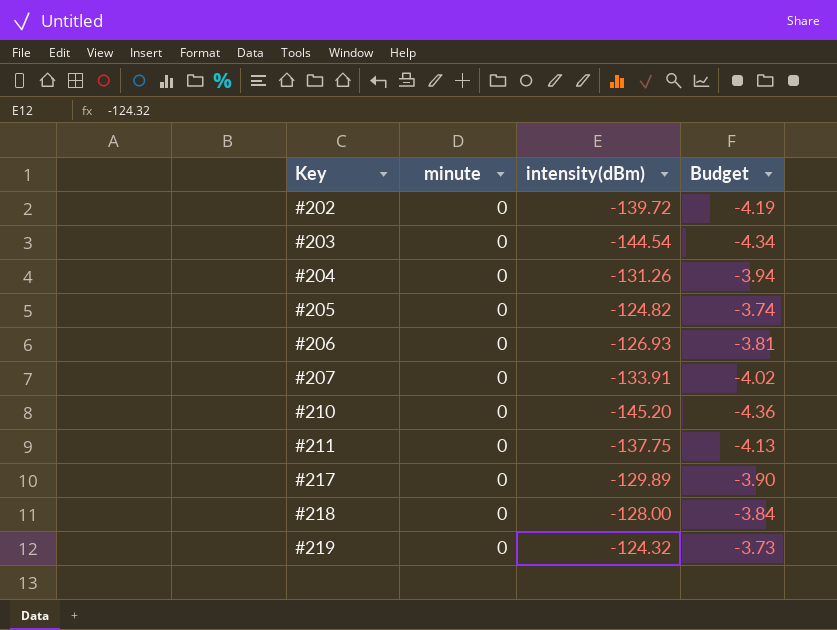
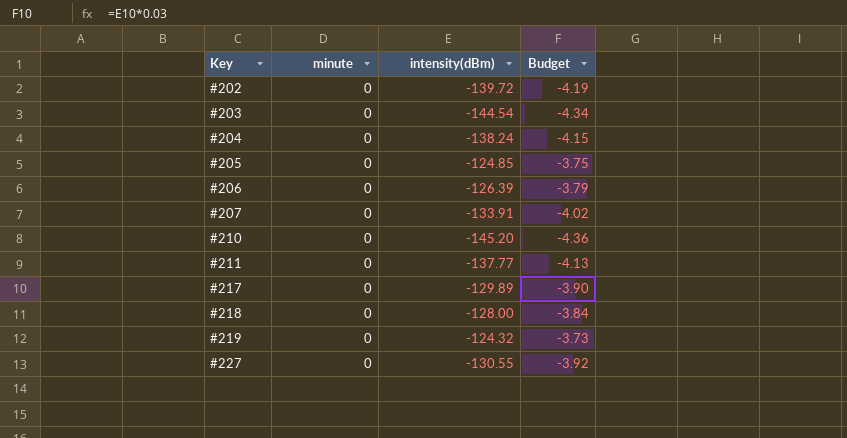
#204 | intensity(dBm): -131.26 -> -138.24
#204 | Budget: -3.94 -> -4.15
#205 | intensity(dBm): -124.82 -> -124.85
#205 | Budget: -3.74 -> -3.75
#206 | intensity(dBm): -126.93 -> -126.39
#206 | Budget: -3.81 -> -3.79
#211 | intensity(dBm): -137.75 -> -137.77
row #227: none -> 0 | -130.55 | -3.92

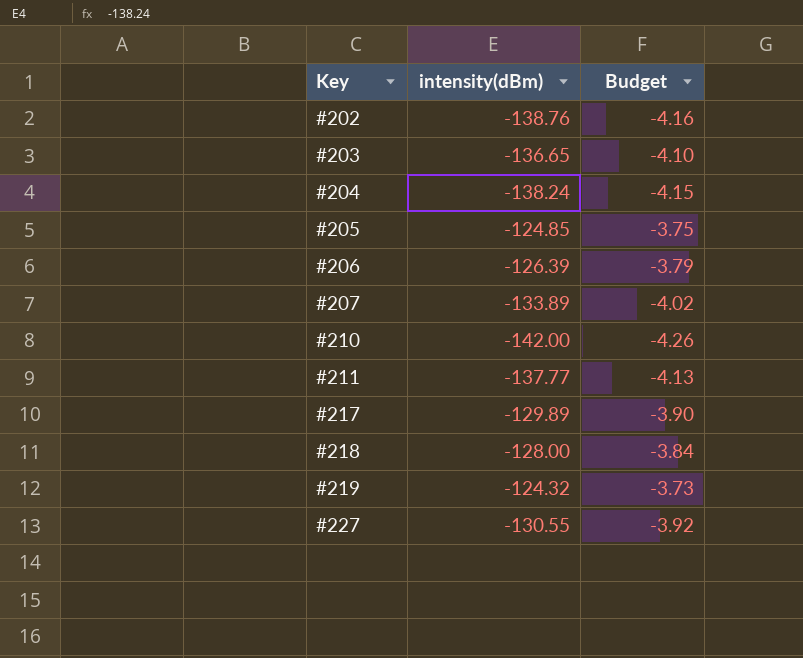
column minute | position: 2 -> none
#202 | intensity(dBm): -139.72 -> -138.76
#202 | Budget: -4.19 -> -4.16
#203 | intensity(dBm): -144.54 -> -136.65
#203 | Budget: -4.34 -> -4.10
#207 | intensity(dBm): -133.91 -> -133.89
#210 | intensity(dBm): -145.20 -> -142.00
#210 | Budget: -4.36 -> -4.26

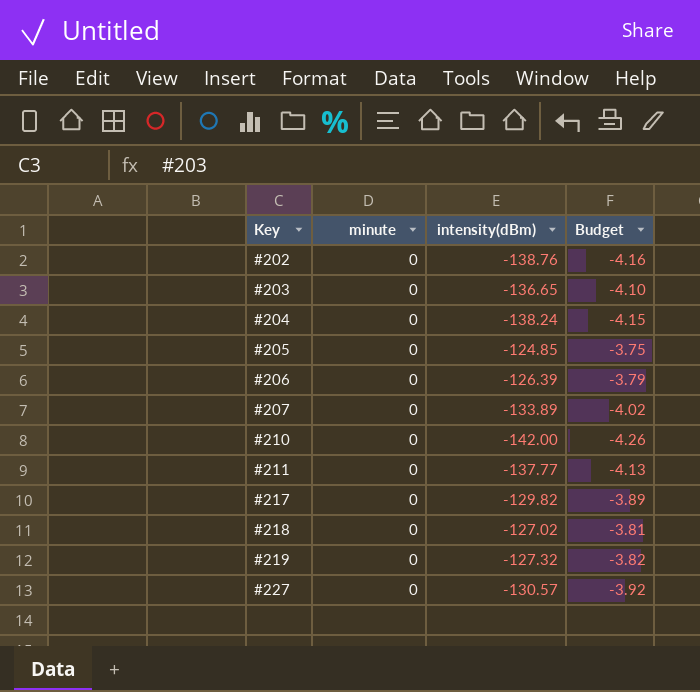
column minute | position: none -> 2
#217 | intensity(dBm): -129.89 -> -129.82
#217 | Budget: -3.90 -> -3.89
#218 | intensity(dBm): -128.00 -> -127.02
#218 | Budget: -3.84 -> -3.81
#219 | intensity(dBm): -124.32 -> -127.32
#219 | Budget: -3.73 -> -3.82
#227 | intensity(dBm): -130.55 -> -130.57

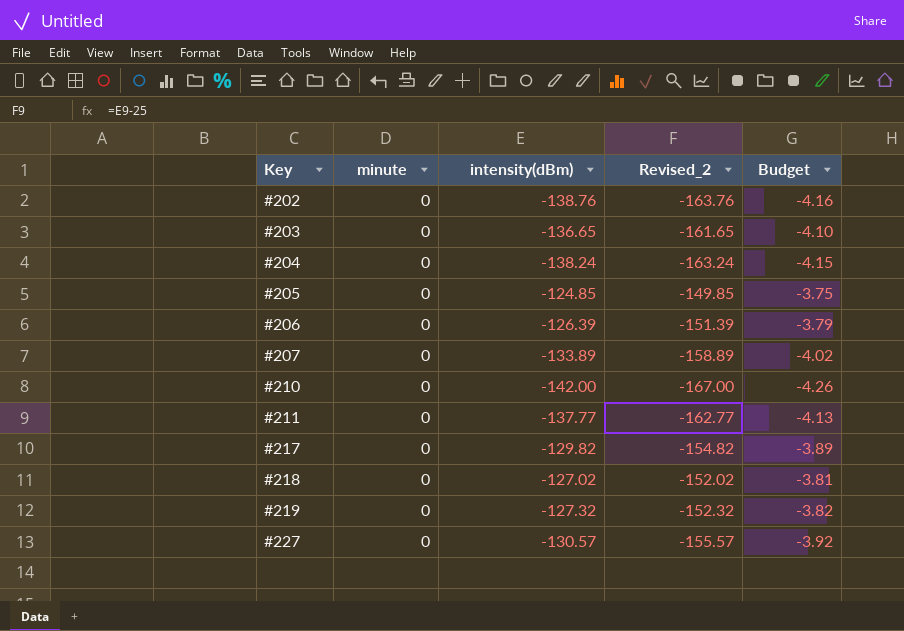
column Revised_2 | formula: none -> [intensity(dBm)] - 25

